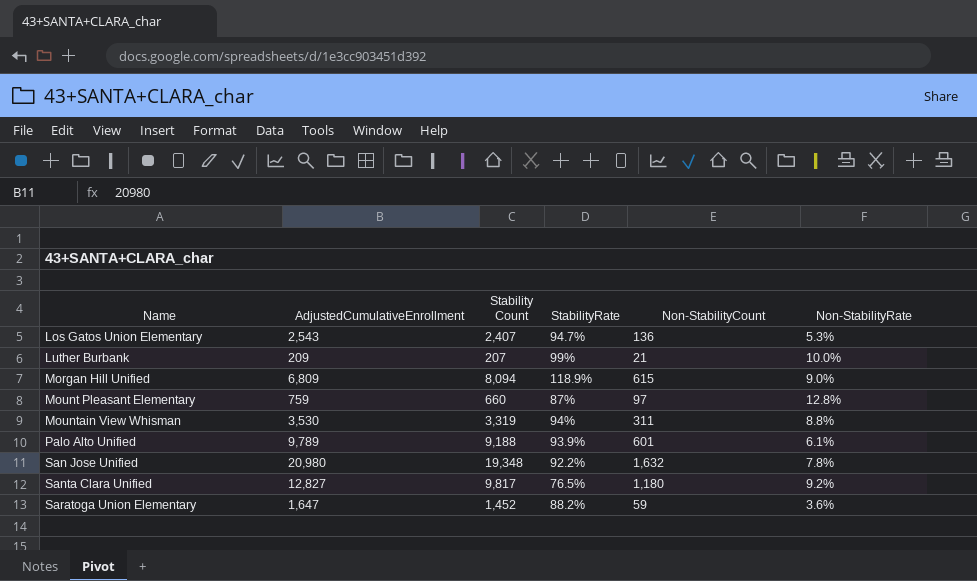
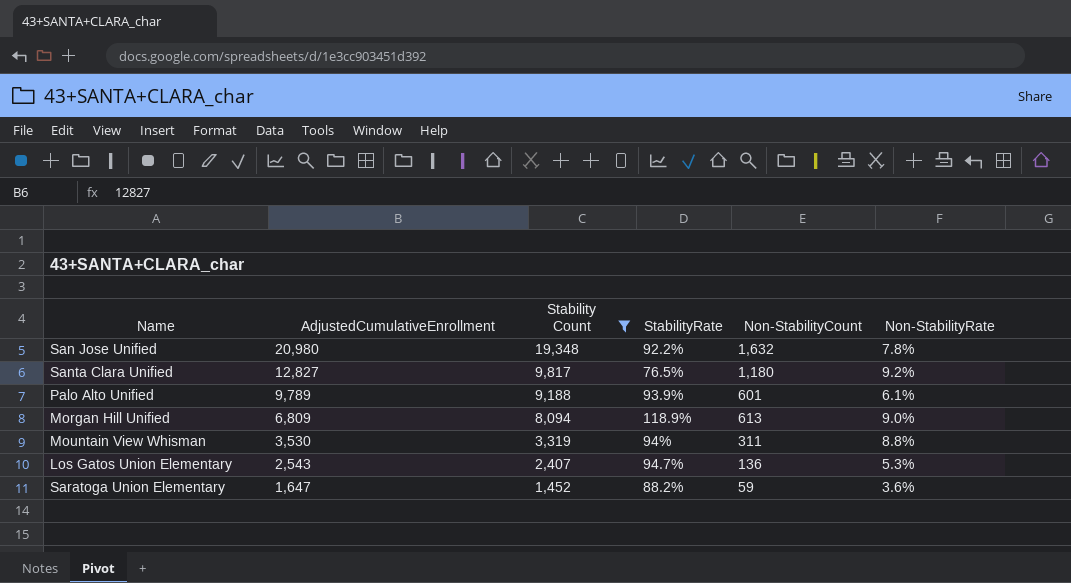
filter: none -> Stability Count >= 1,452
row order: Name ascending -> AdjustedCumulativeEnrollment descending
Morgan Hill Unified | Non-StabilityCount: 615 -> 613

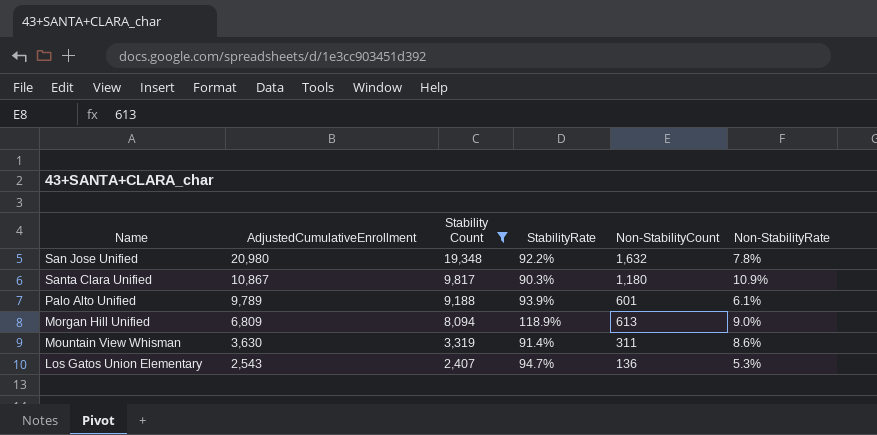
row Saratoga Union Elementary: 1,647 | 1,452 | 88.2% | 59 | 3.6% -> none
Santa Clara Unified | AdjustedCumulativeEnrollment: 12,827 -> 10,867
Santa Clara Unified | StabilityRate: 76.5% -> 90.3%
Santa Clara Unified | Non-StabilityRate: 9.2% -> 10.9%
Mountain View Whisman | AdjustedCumulativeEnrollment: 3,530 -> 3,630
Mountain View Whisman | StabilityRate: 94% -> 91.4%
Mountain View Whisman | Non-StabilityRate: 8.8% -> 8.6%

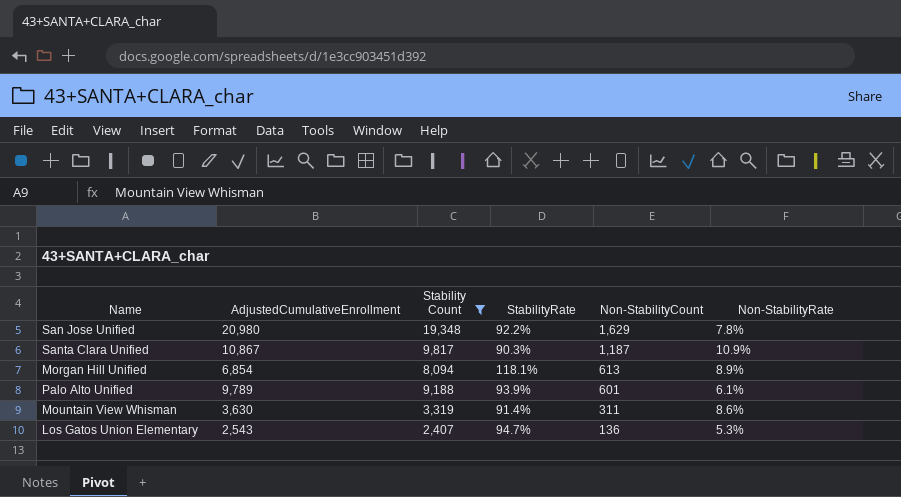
row order: AdjustedCumulativeEnrollment descending -> Non-StabilityCount descending
San Jose Unified | Non-StabilityCount: 1,632 -> 1,629
Santa Clara Unified | Non-StabilityCount: 1,180 -> 1,187
Morgan Hill Unified | AdjustedCumulativeEnrollment: 6,809 -> 6,854
Morgan Hill Unified | StabilityRate: 118.9% -> 118.1%
Morgan Hill Unified | Non-StabilityRate: 9.0% -> 8.9%

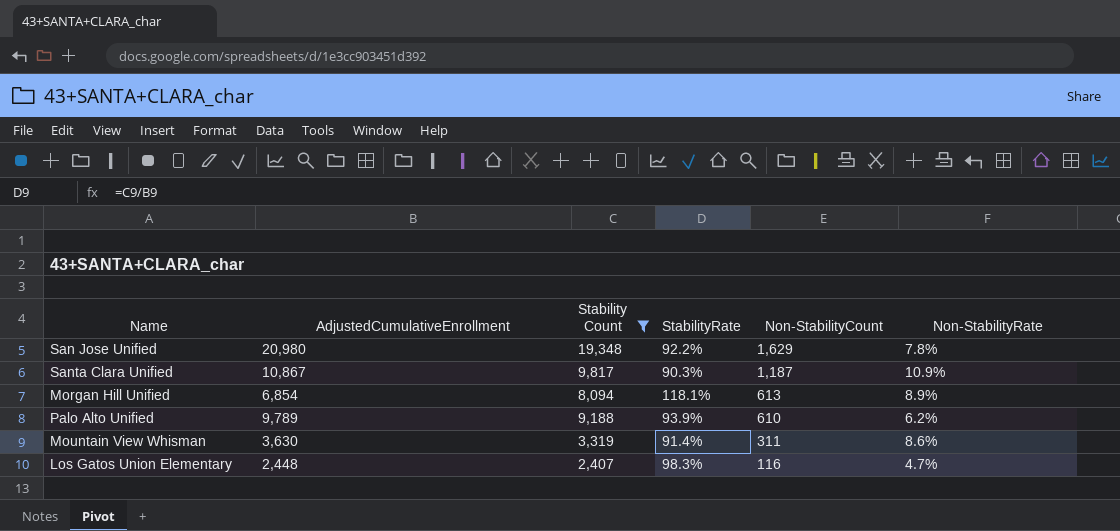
Palo Alto Unified | Non-StabilityCount: 601 -> 610
Palo Alto Unified | Non-StabilityRate: 6.1% -> 6.2%
Los Gatos Union Elementary | AdjustedCumulativeEnrollment: 2,543 -> 2,448
Los Gatos Union Elementary | StabilityRate: 94.7% -> 98.3%
Los Gatos Union Elementary | Non-StabilityCount: 136 -> 116
Los Gatos Union Elementary | Non-StabilityRate: 5.3% -> 4.7%

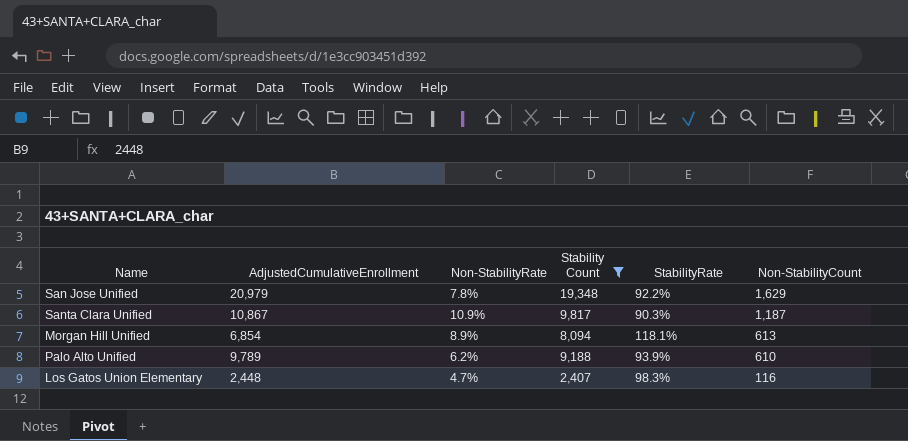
column Non-StabilityRate | position: 6 -> 3
row Mountain View Whisman: 3,630 | 3,319 | 91.4% | 311 | 8.6% -> none
San Jose Unified | AdjustedCumulativeEnrollment: 20,980 -> 20,979

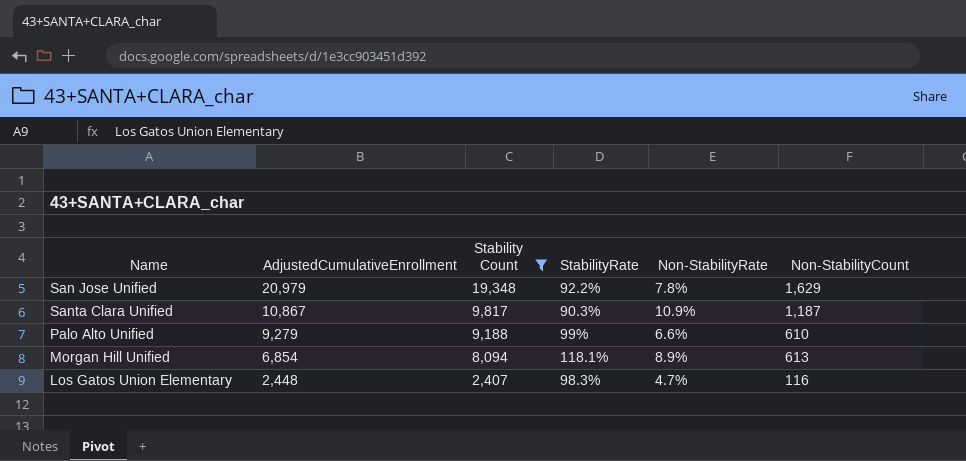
row order: Non-StabilityCount descending -> AdjustedCumulativeEnrollment descending
column Non-StabilityRate | position: 3 -> 5
Palo Alto Unified | AdjustedCumulativeEnrollment: 9,789 -> 9,279
Palo Alto Unified | StabilityRate: 93.9% -> 99%
Palo Alto Unified | Non-StabilityRate: 6.2% -> 6.6%

